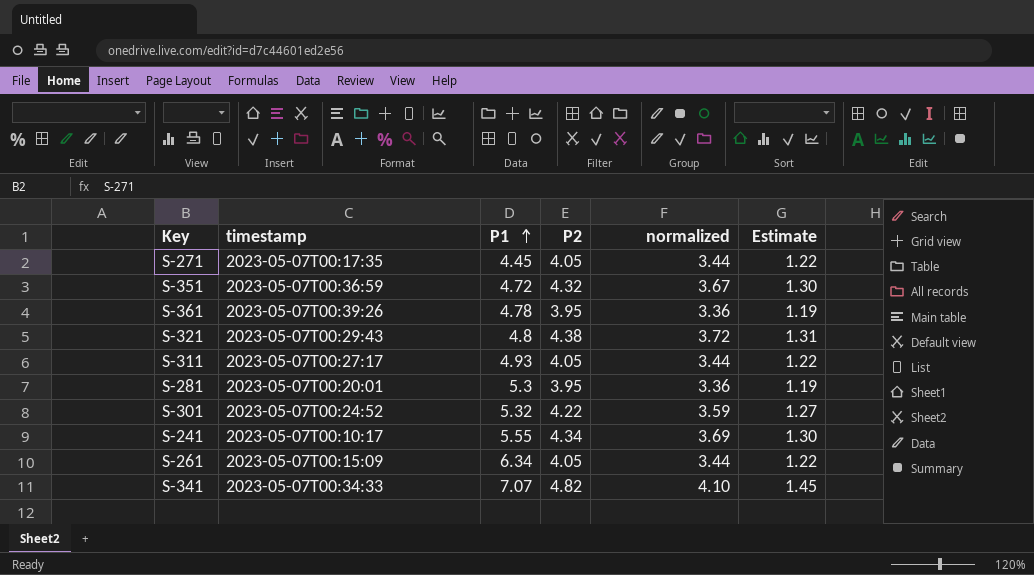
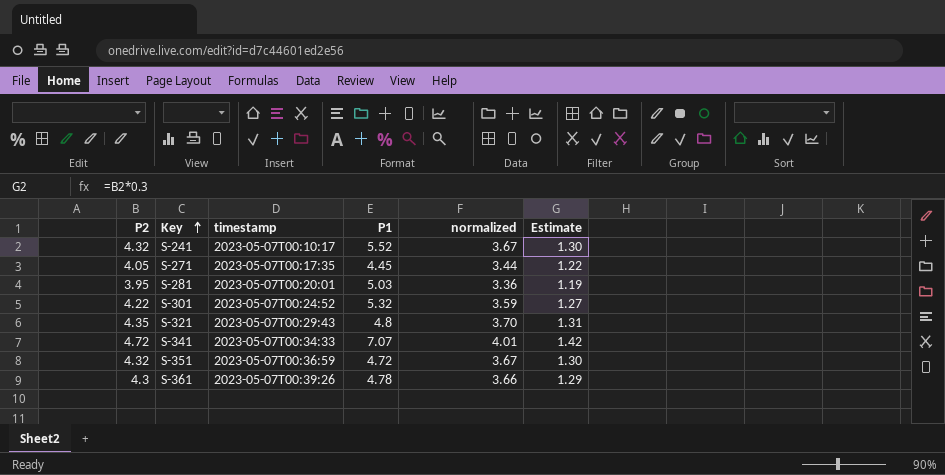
row order: P1 ascending -> Key ascending
column P2 | position: 4 -> 1
row S-311: 2023-05-07T00:27:17 | 4.93 | 4.05 | 3.44 | 1.22 -> none
row S-261: 2023-05-07T00:15:09 | 6.34 | 4.05 | 3.44 | 1.22 -> none
S-241 | P2: 4.34 -> 4.32
S-241 | P1: 5.55 -> 5.52
S-241 | normalized: 3.69 -> 3.67
S-281 | P1: 5.3 -> 5.03
S-321 | P2: 4.38 -> 4.35
S-321 | normalized: 3.72 -> 3.70
S-341 | P2: 4.82 -> 4.72
S-341 | normalized: 4.10 -> 4.01
S-341 | Estimate: 1.45 -> 1.42
S-361 | P2: 3.95 -> 4.3
S-361 | normalized: 3.36 -> 3.66
S-361 | Estimate: 1.19 -> 1.29

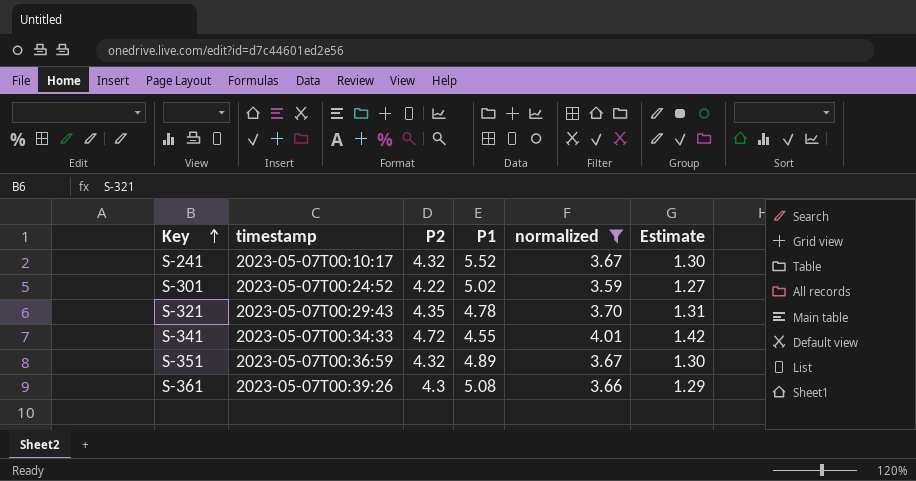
filter: none -> normalized >= 3.59
column P2 | position: 1 -> 3
S-301 | P1: 5.32 -> 5.02
S-321 | P1: 4.8 -> 4.78
S-341 | P1: 7.07 -> 4.55
S-351 | P1: 4.72 -> 4.89
S-361 | P1: 4.78 -> 5.08

